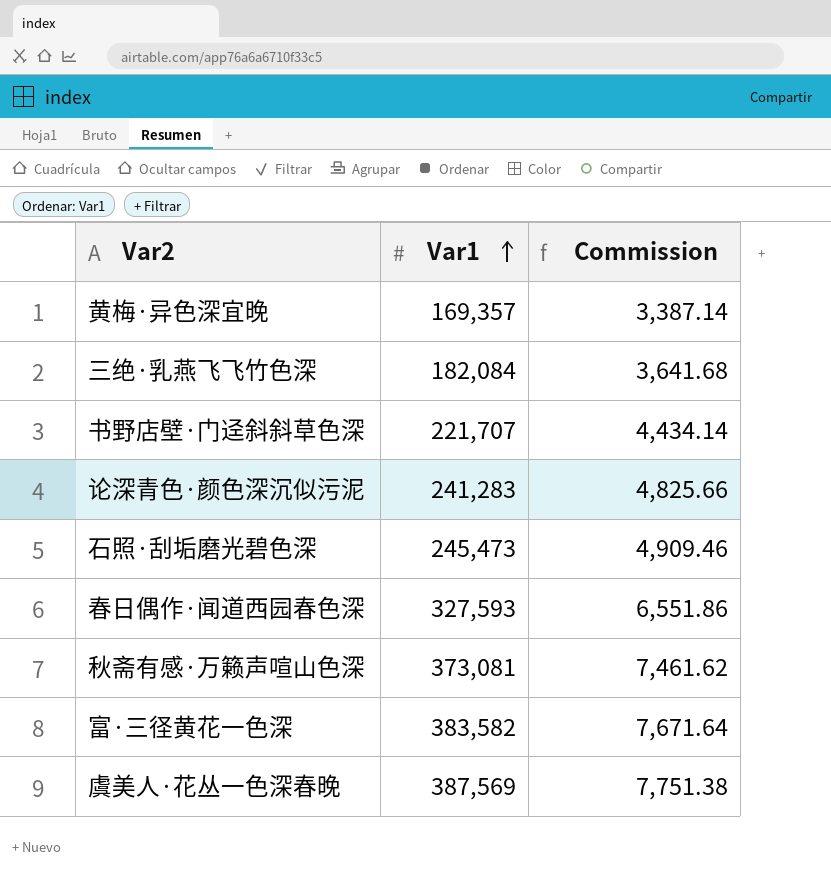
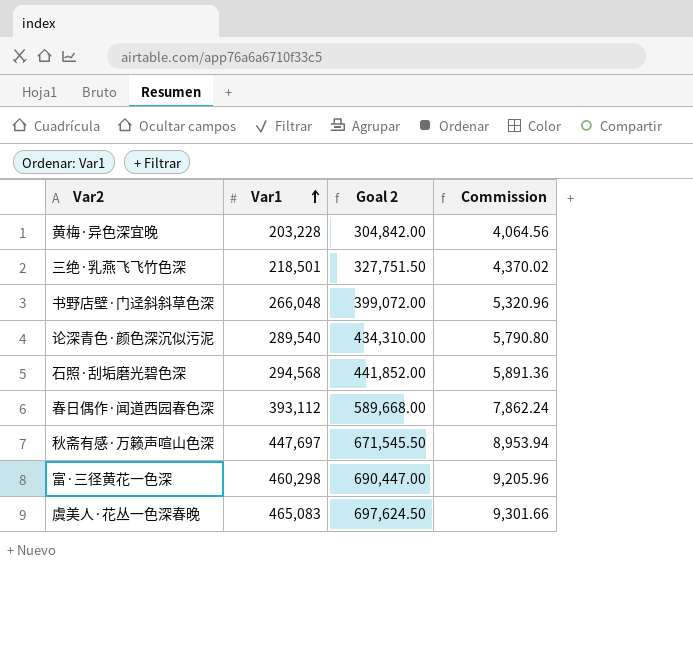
column Goal 2 | formula: none -> [Var1] * 1.5
黄梅·异色深宜晚 | Var1: 169,357 -> 203,228
黄梅·异色深宜晚 | Commission: 3,387.14 -> 4,064.56
三绝·乳燕飞飞竹色深 | Var1: 182,084 -> 218,501
三绝·乳燕飞飞竹色深 | Commission: 3,641.68 -> 4,370.02
书野店壁·门迳斜斜草色深 | Var1: 221,707 -> 266,048
书野店壁·门迳斜斜草色深 | Commission: 4,434.14 -> 5,320.96
论深青色·颜色深沉似污泥 | Var1: 241,283 -> 289,540
论深青色·颜色深沉似污泥 | Commission: 4,825.66 -> 5,790.80
石照·刮垢磨光碧色深 | Var1: 245,473 -> 294,568
石照·刮垢磨光碧色深 | Commission: 4,909.46 -> 5,891.36
春日偶作·闻道西园春色深 | Var1: 327,593 -> 393,112
春日偶作·闻道西园春色深 | Commission: 6,551.86 -> 7,862.24
秋斋有感·万籁声喧山色深 | Var1: 373,081 -> 447,697
秋斋有感·万籁声喧山色深 | Commission: 7,461.62 -> 8,953.94
富·三径黄花一色深 | Var1: 383,582 -> 460,298
富·三径黄花一色深 | Commission: 7,671.64 -> 9,205.96
虞美人·花丛一色深春晚 | Var1: 387,569 -> 465,083
虞美人·花丛一色深春晚 | Commission: 7,751.38 -> 9,301.66

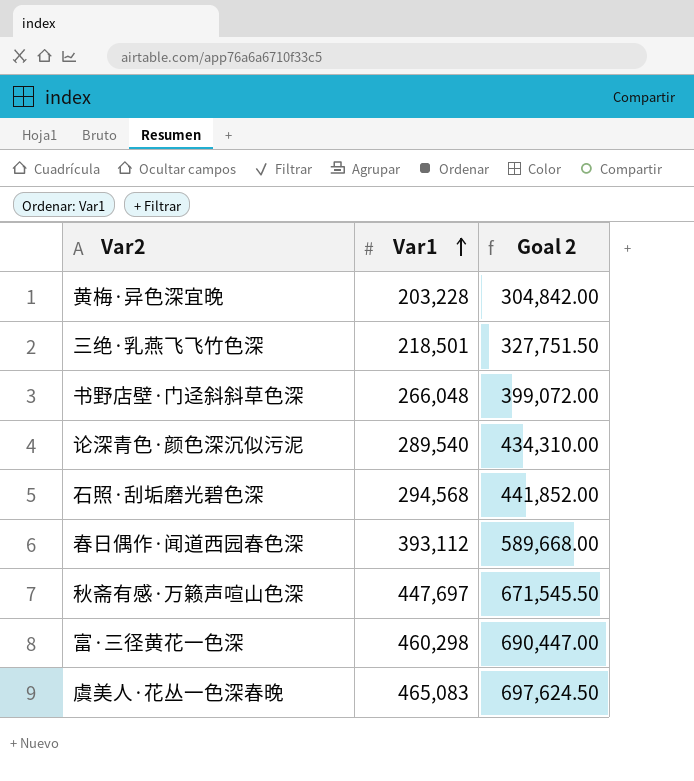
column Commission | formula: [Var1] * 0.02 -> none

